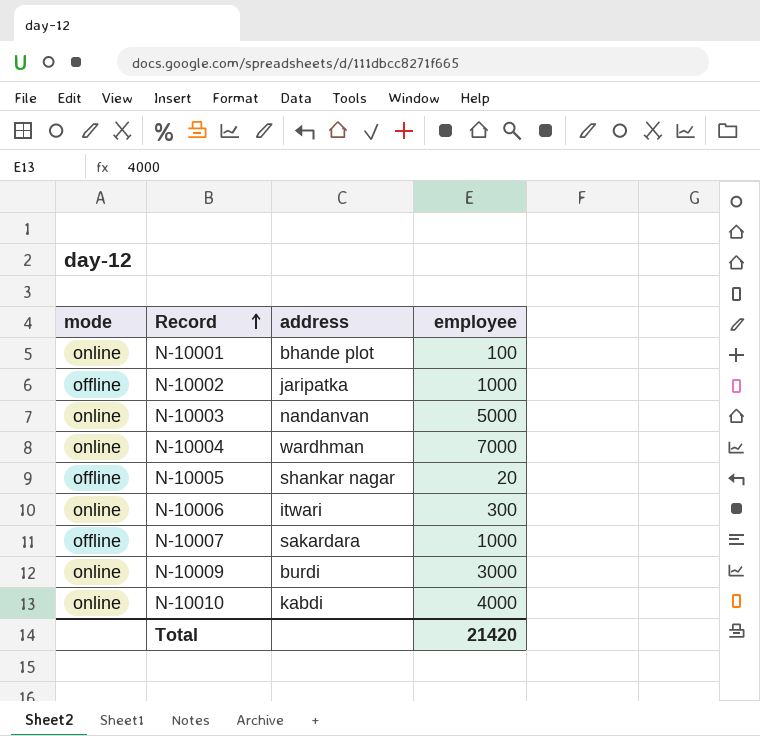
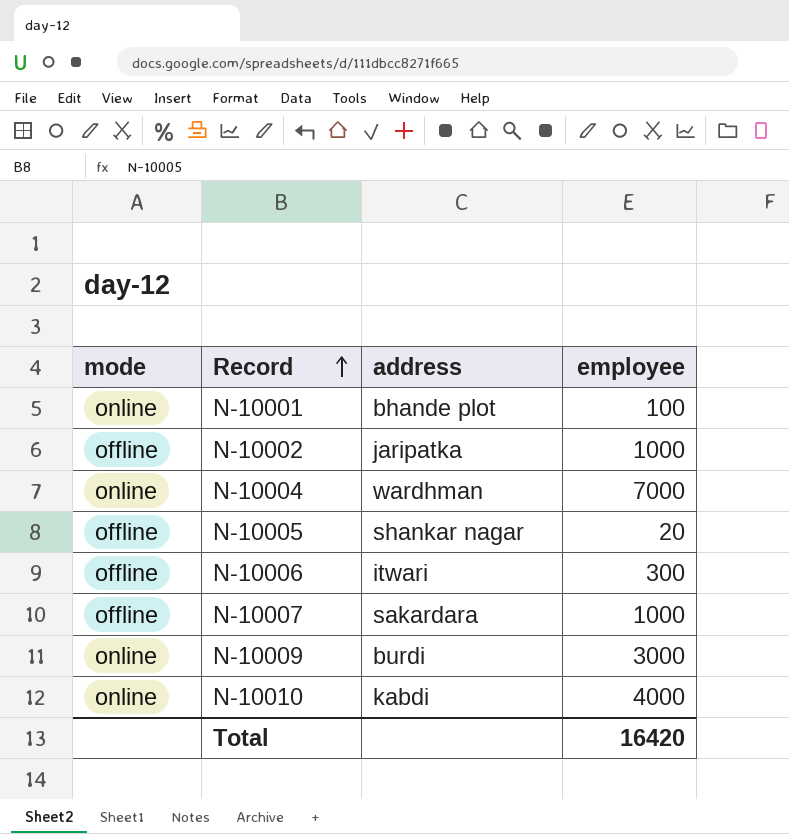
row N-10003: online | nandanvan | 5000 -> none
N-10006 | mode: online -> offline
Total | employee: 21420 -> 16420

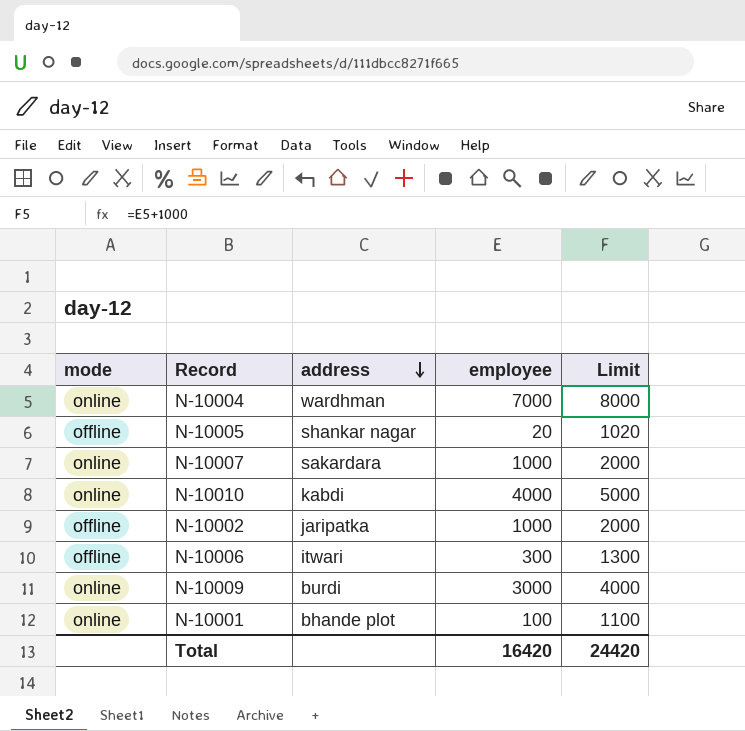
row order: Record ascending -> address descending
column Limit | formula: none -> [employee] + 1000
N-10007 | mode: offline -> online

